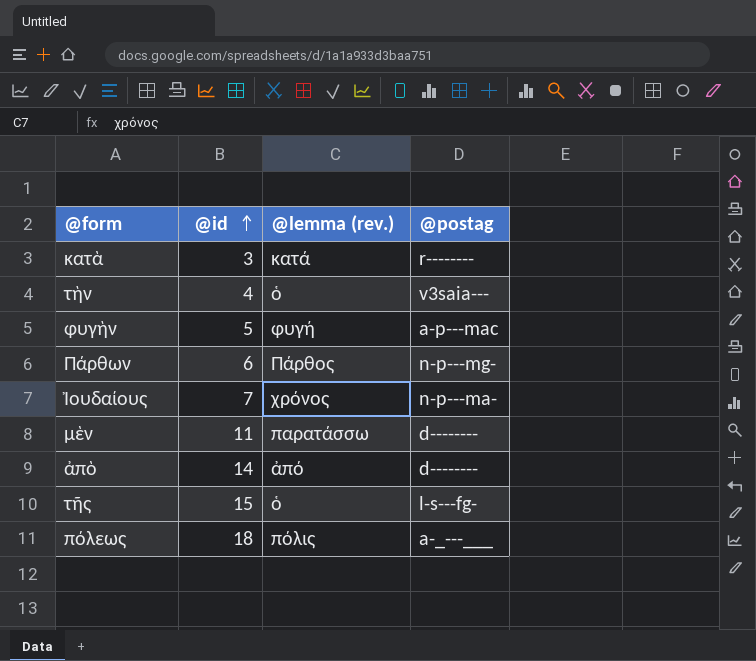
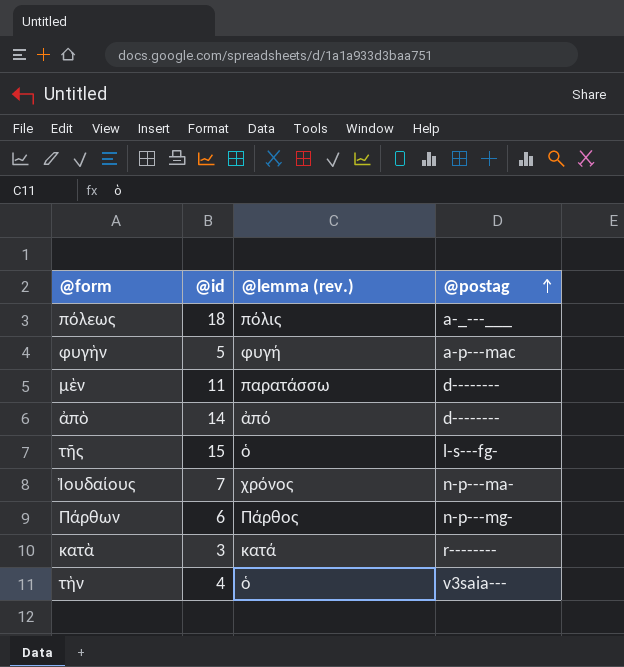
row order: @id ascending -> @postag ascending

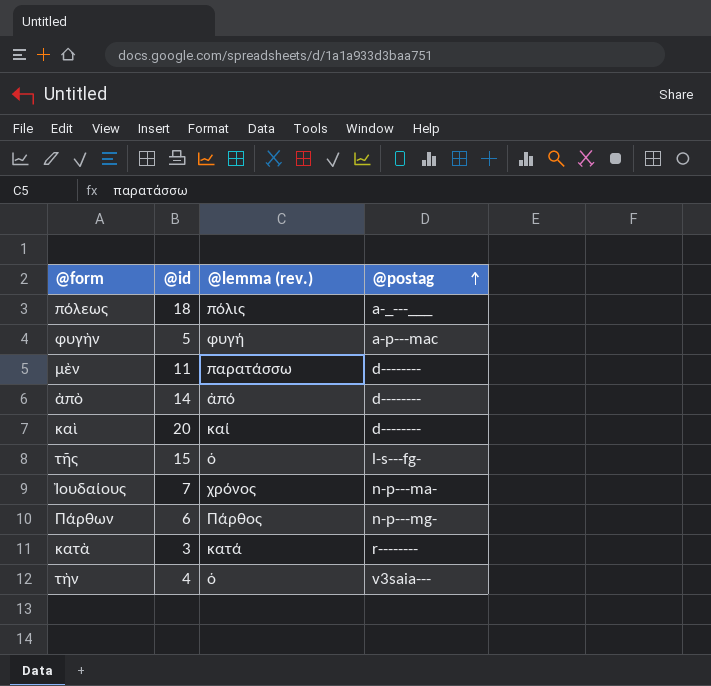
row καὶ: none -> 20 | καί | d--------

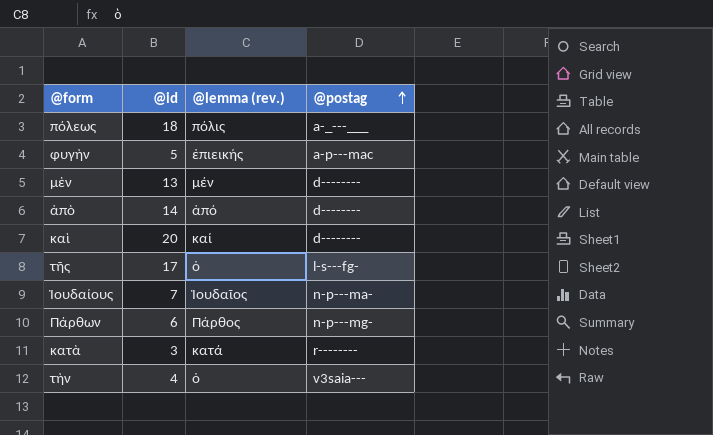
φυγὴν | @lemma (rev.): φυγή -> ἐπιεικής
μὲν | @id: 11 -> 13
μὲν | @lemma (rev.): παρατάσσω -> μέν
τῆς | @id: 15 -> 17
Ἰουδαίους | @lemma (rev.): χρόνος -> Ἰουδαῖος

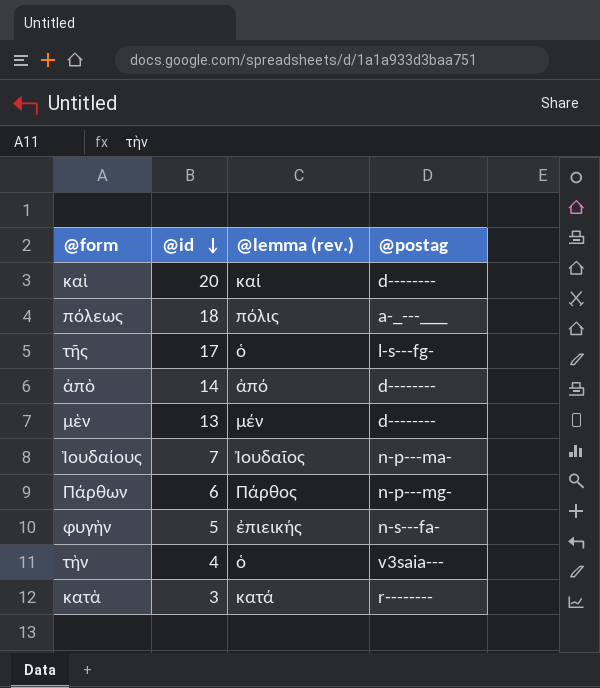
row order: @postag ascending -> @id descending
φυγὴν | @postag: a-p---mac -> n-s---fa-

